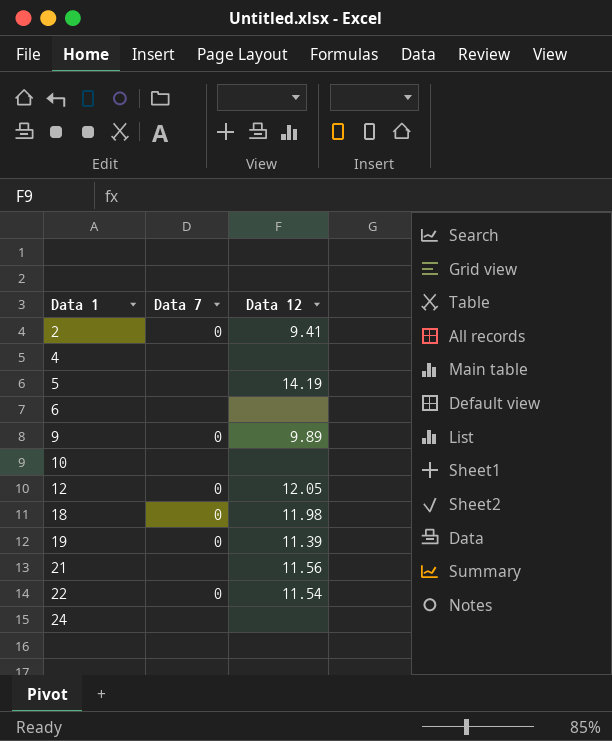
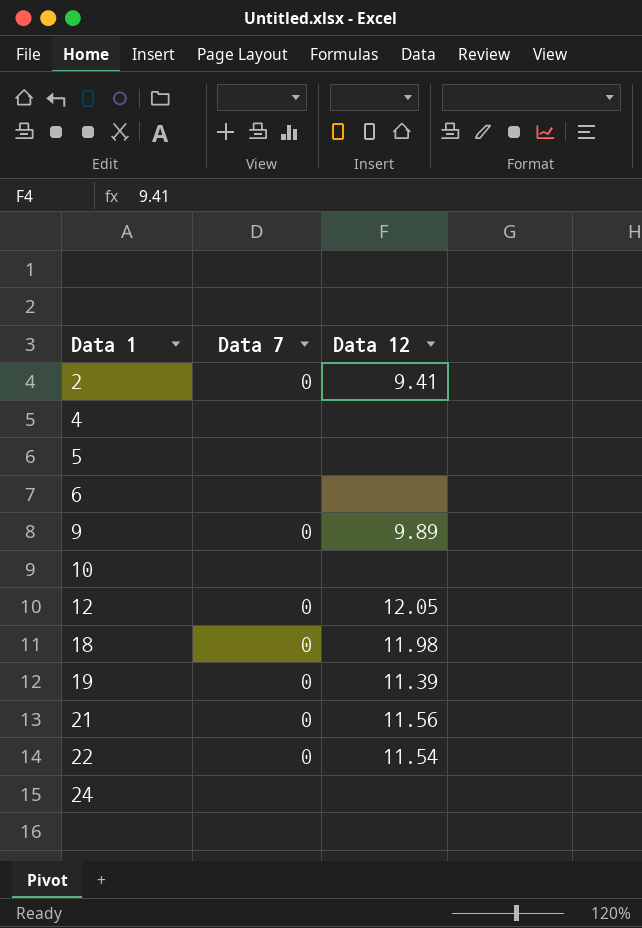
5 | Data 12: 14.19 -> none
21 | Data 7: none -> 0

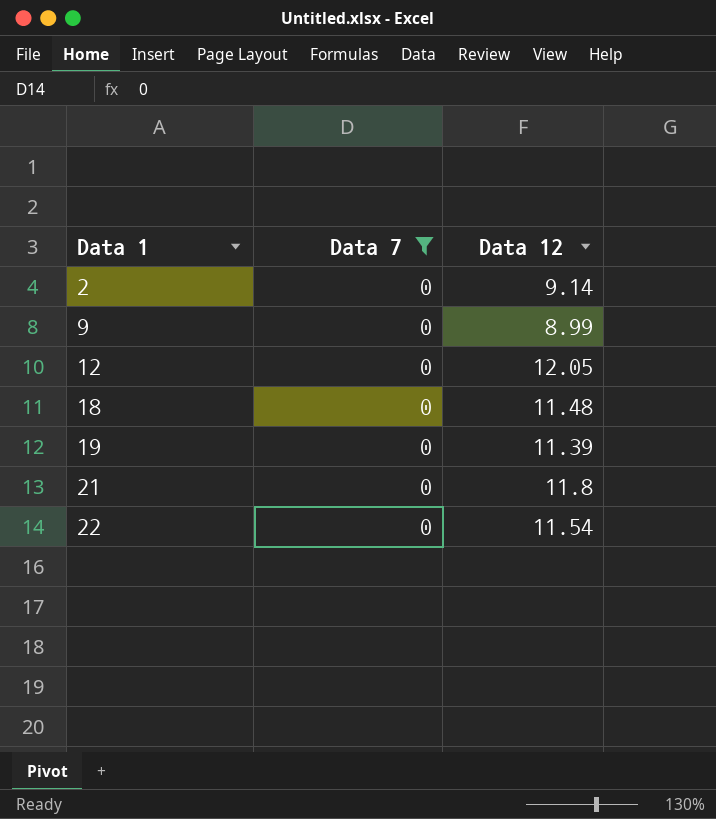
filter: none -> Data 7 = 0
2 | Data 12: 9.41 -> 9.14
9 | Data 12: 9.89 -> 8.99
18 | Data 12: 11.98 -> 11.48
21 | Data 12: 11.56 -> 11.8

